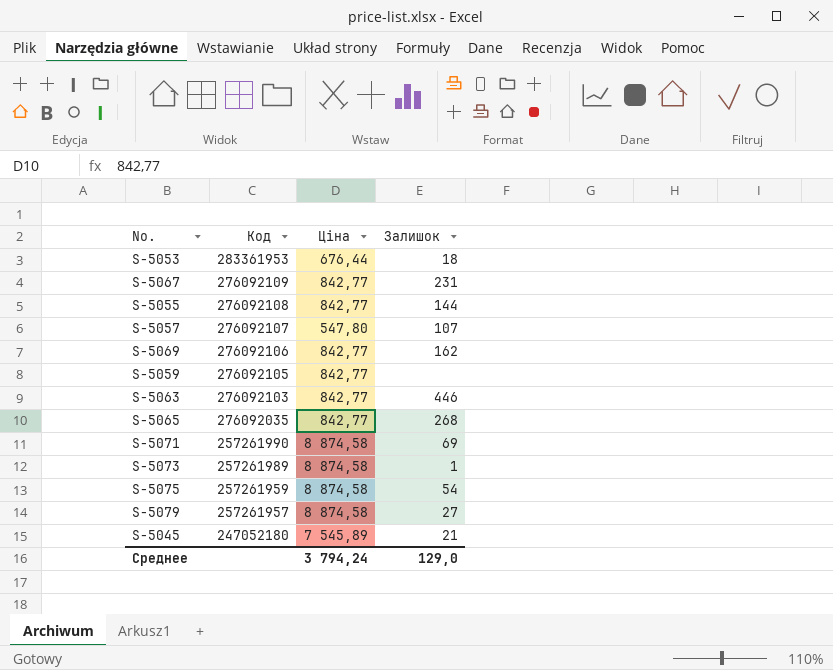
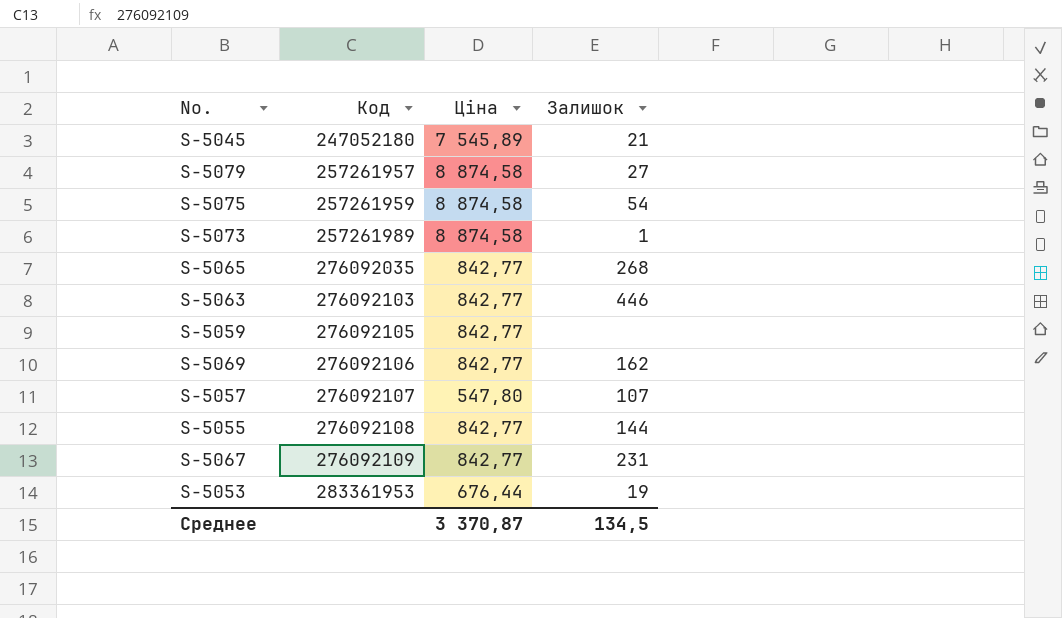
row order: Код descending -> Код ascending
row S-5071: 257261990 | 8 874,58 | 69 -> none
S-5053 | Залишок: 18 -> 19
Среднее | Ціна: 3 794,24 -> 3 370,87
Среднее | Залишок: 129,0 -> 134,5

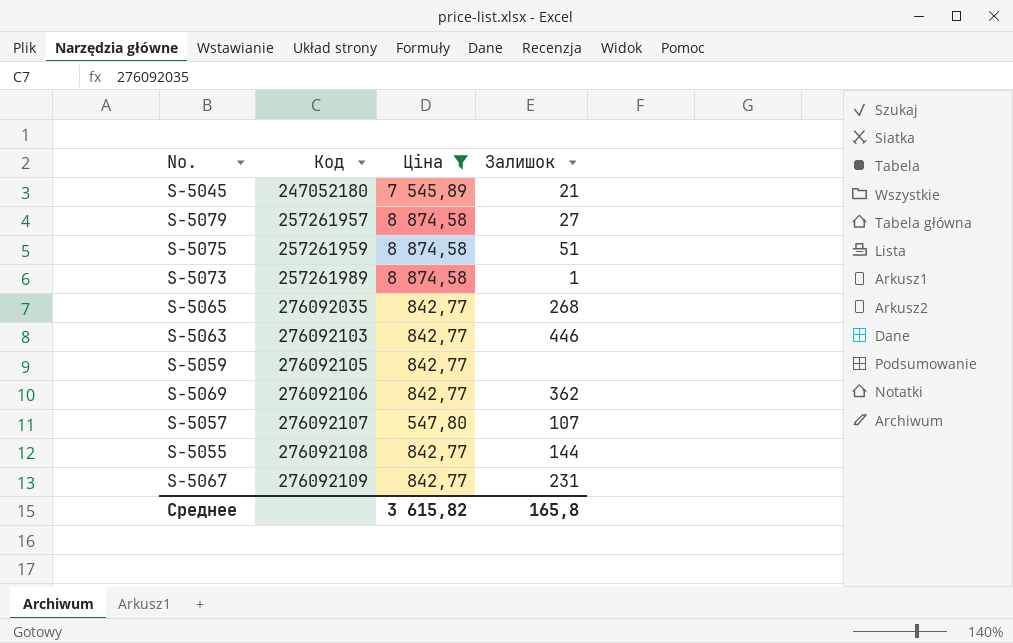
filter: none -> Ціна != 676,44
S-5075 | Залишок: 54 -> 51
S-5069 | Залишок: 162 -> 362
Среднее | Ціна: 3 370,87 -> 3 615,82
Среднее | Залишок: 134,5 -> 165,8

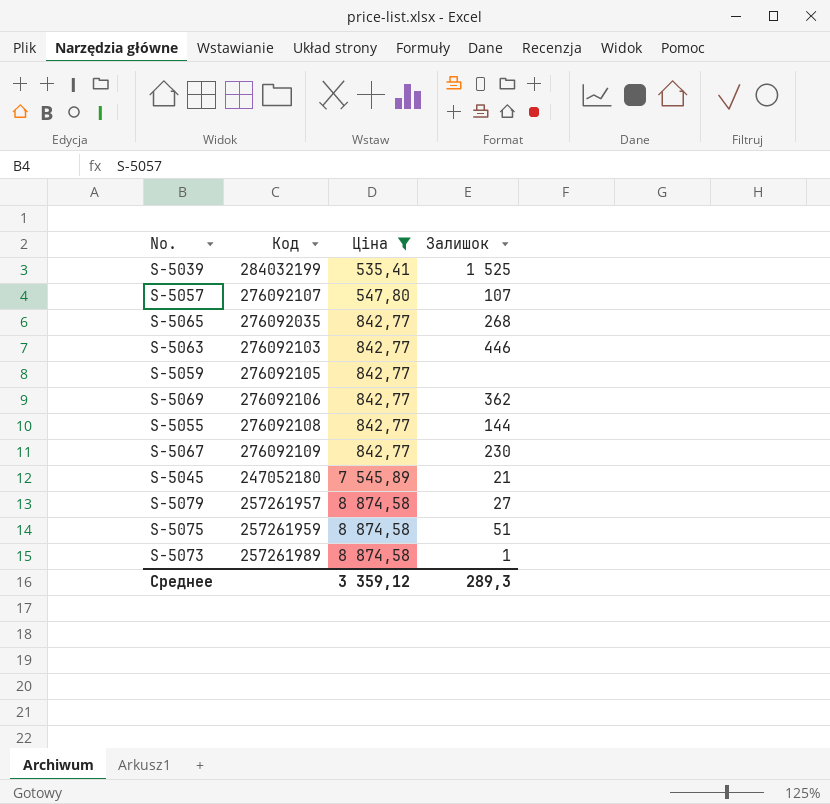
row order: Код ascending -> Ціна ascending
row S-5039: none -> 284032199 | 535,41 | 1 525
S-5067 | Залишок: 231 -> 230
Среднее | Ціна: 3 615,82 -> 3 359,12
Среднее | Залишок: 165,8 -> 289,3

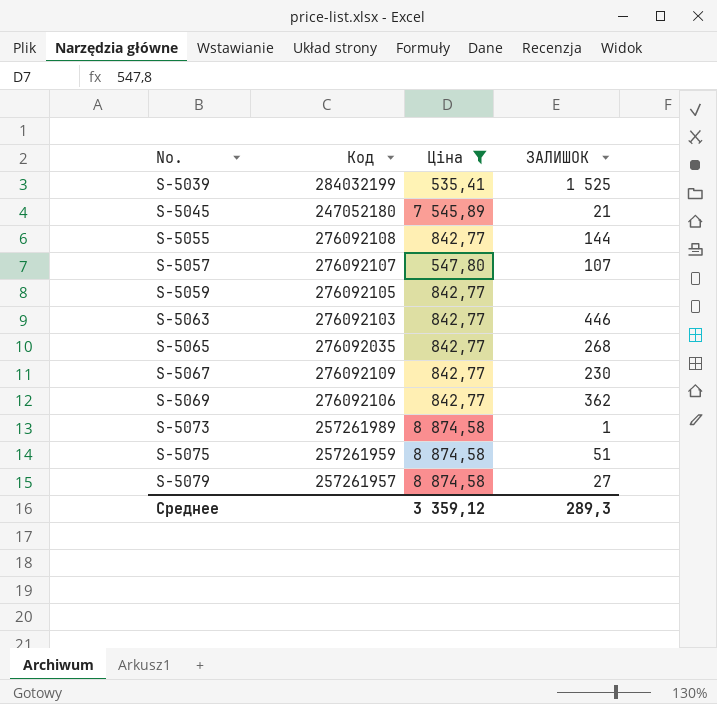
row order: Ціна ascending -> No. ascending
column name: Залишок -> ЗАЛИШОК

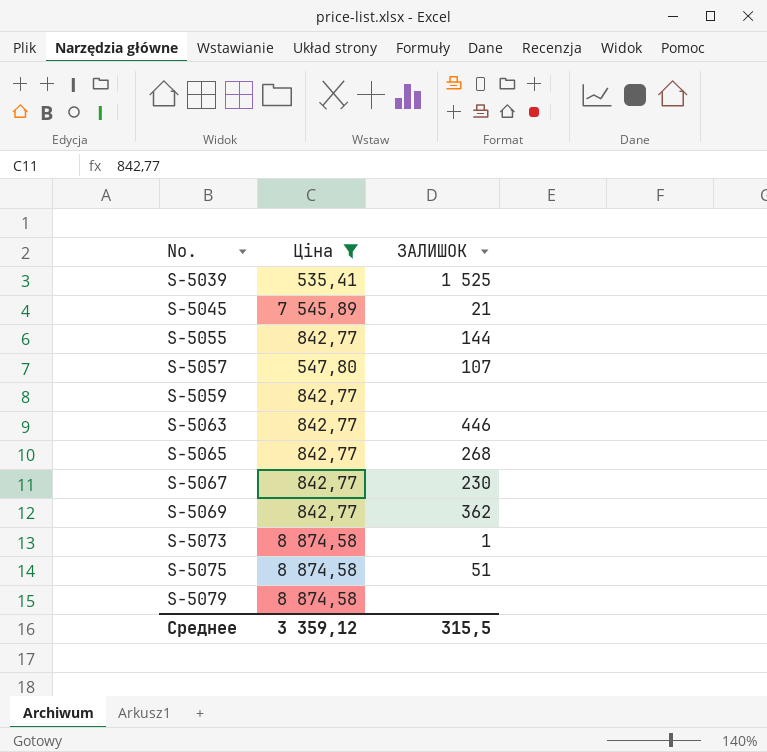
column Код | position: 2 -> none
S-5079 | ЗАЛИШОК: 27 -> none
Среднее | ЗАЛИШОК: 289,3 -> 315,5

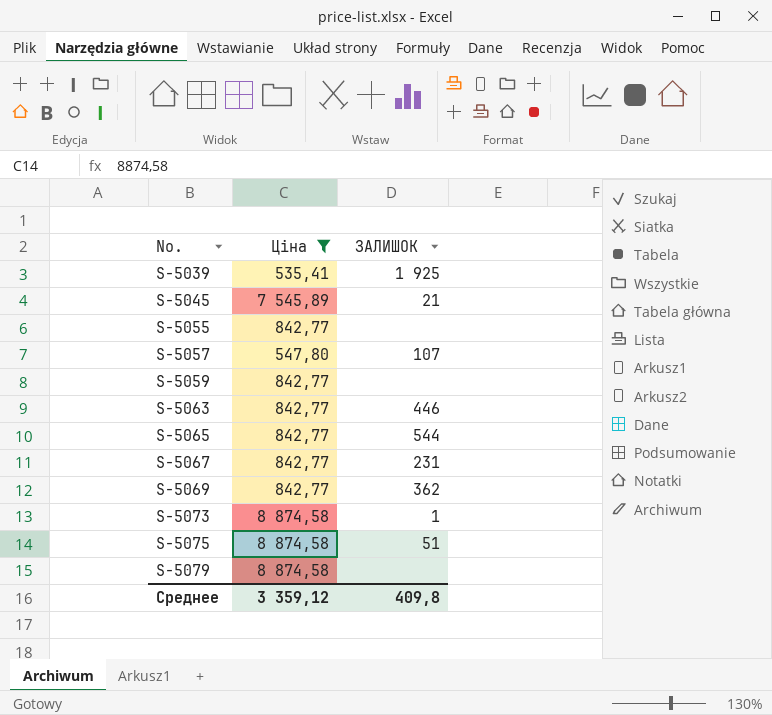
S-5039 | ЗАЛИШОК: 1 525 -> 1 925
S-5055 | ЗАЛИШОК: 144 -> none
S-5065 | ЗАЛИШОК: 268 -> 544
S-5067 | ЗАЛИШОК: 230 -> 231
Среднее | ЗАЛИШОК: 315,5 -> 409,8

